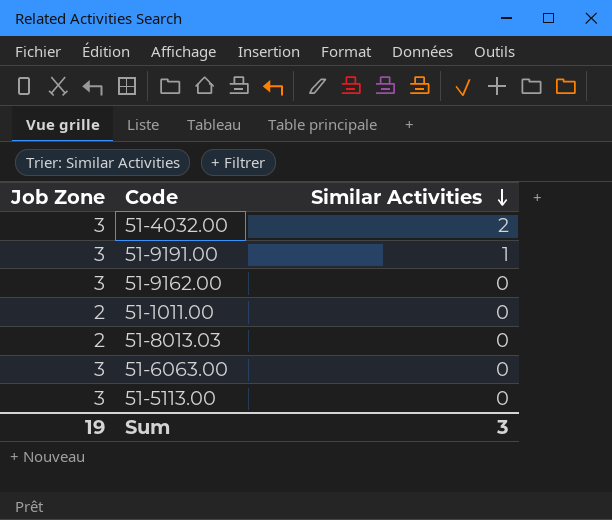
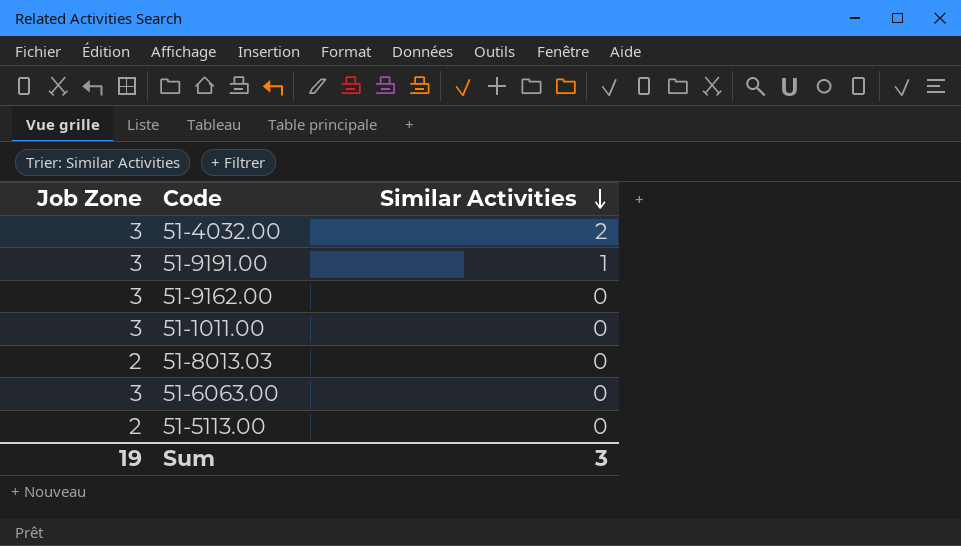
51-1011.00 | Job Zone: 2 -> 3
51-5113.00 | Job Zone: 3 -> 2

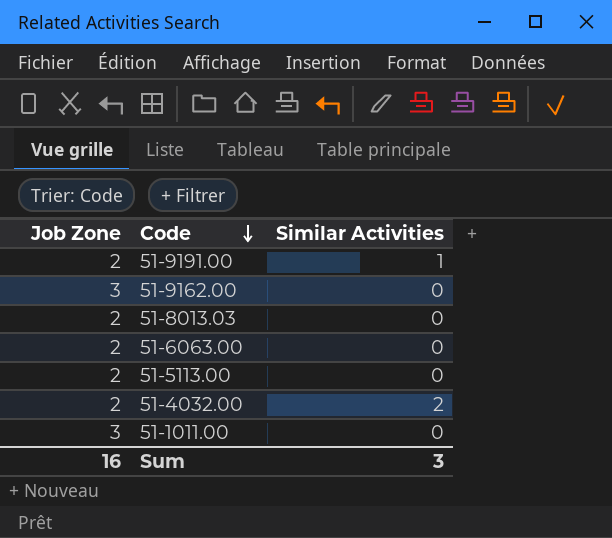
row order: Similar Activities descending -> Code descending
51-9191.00 | Job Zone: 3 -> 2
51-6063.00 | Job Zone: 3 -> 2
51-4032.00 | Job Zone: 3 -> 2
Sum | Job Zone: 19 -> 16

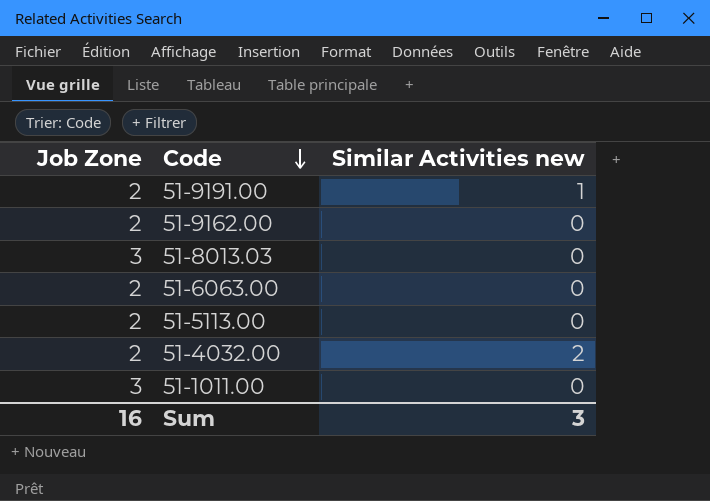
column name: Similar Activities -> Similar Activities new
51-9162.00 | Job Zone: 3 -> 2
51-8013.03 | Job Zone: 2 -> 3

